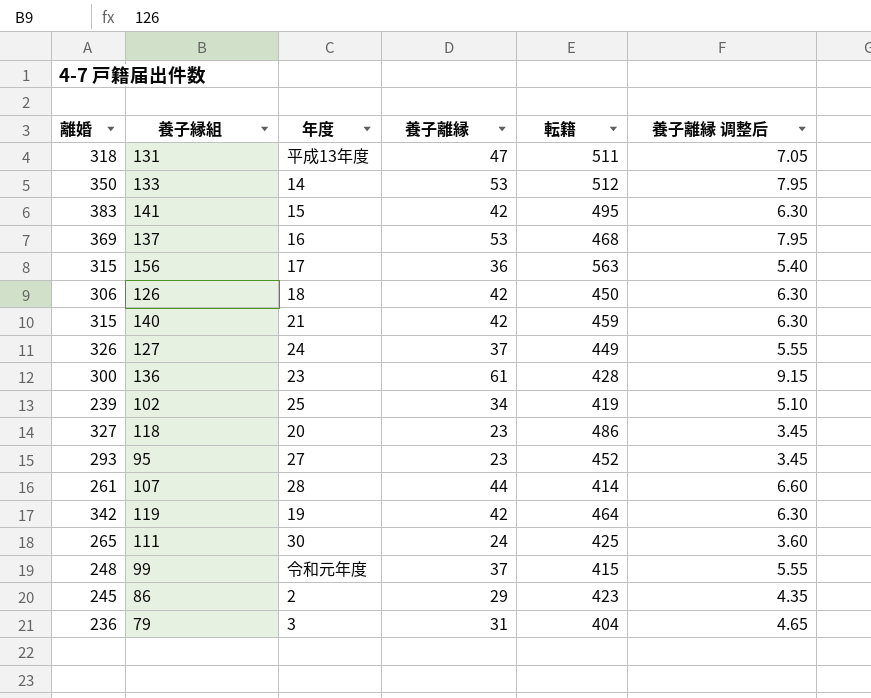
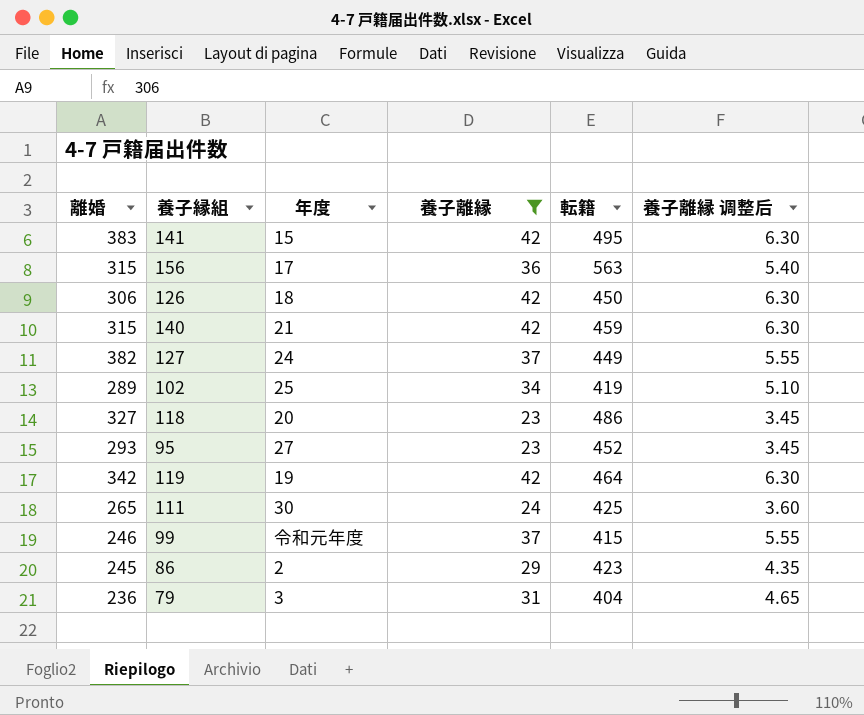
filter: none -> 養子離縁 <= 42
127 | 離婚: 326 -> 382
102 | 離婚: 239 -> 289
99 | 離婚: 248 -> 246

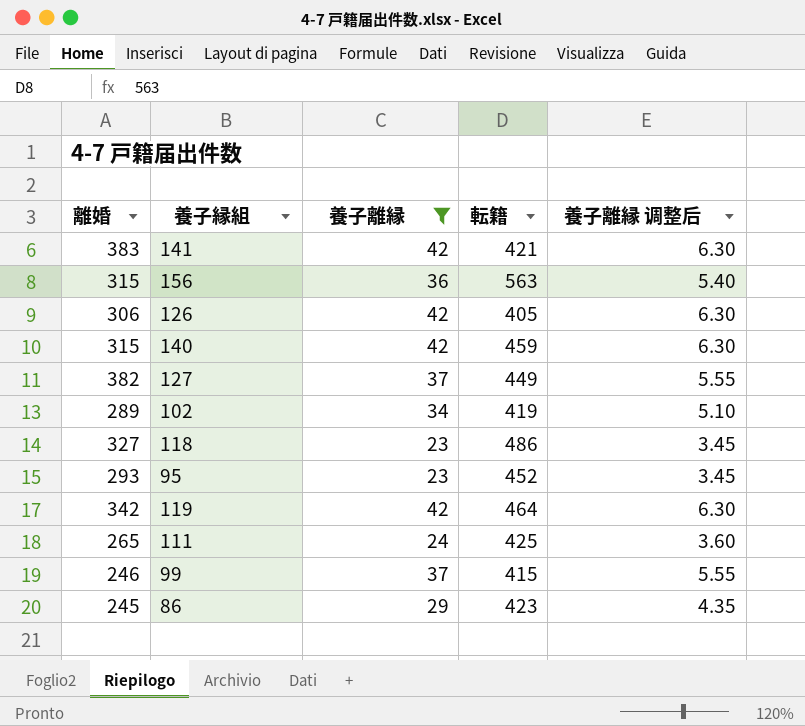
column 年度 | position: 3 -> none
row 79: 236 | 3 | 31 | 404 | 4.65 -> none
141 | 転籍: 495 -> 421
126 | 転籍: 450 -> 405

